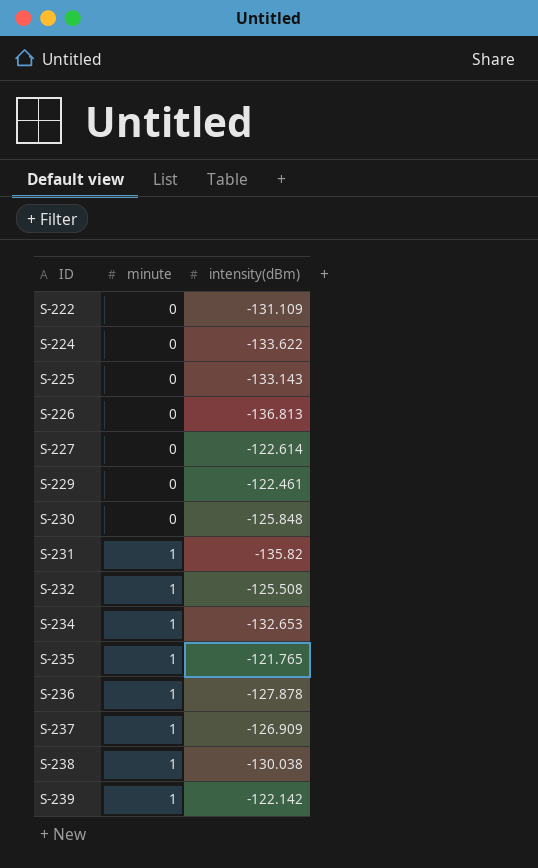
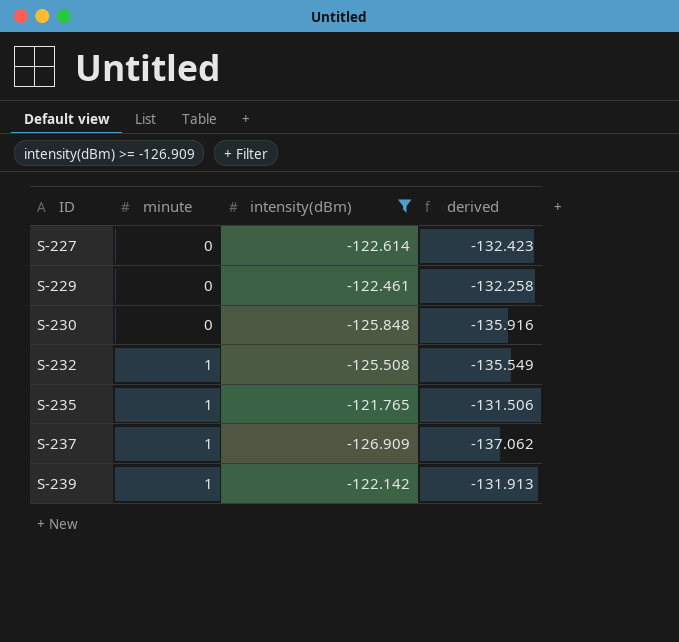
filter: none -> intensity(dBm) >= -126.909
column derived | formula: none -> [intensity(dBm)] * 1.08

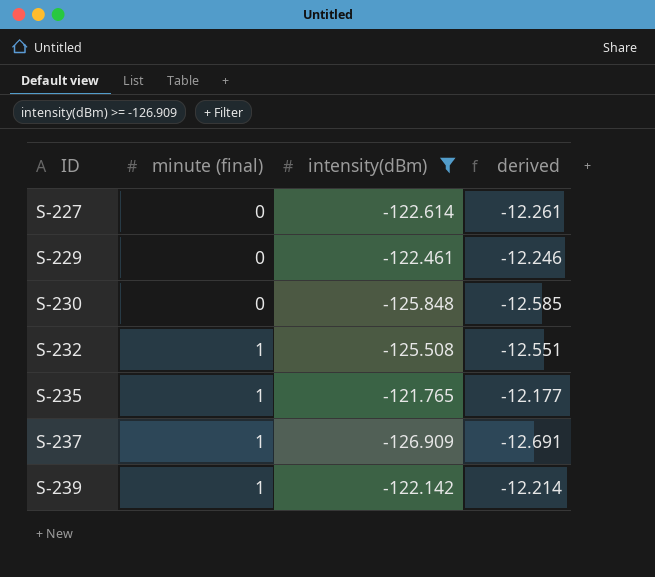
column name: minute -> minute (final)
column derived | formula: [intensity(dBm)] * 1.08 -> [intensity(dBm)] * 0.1

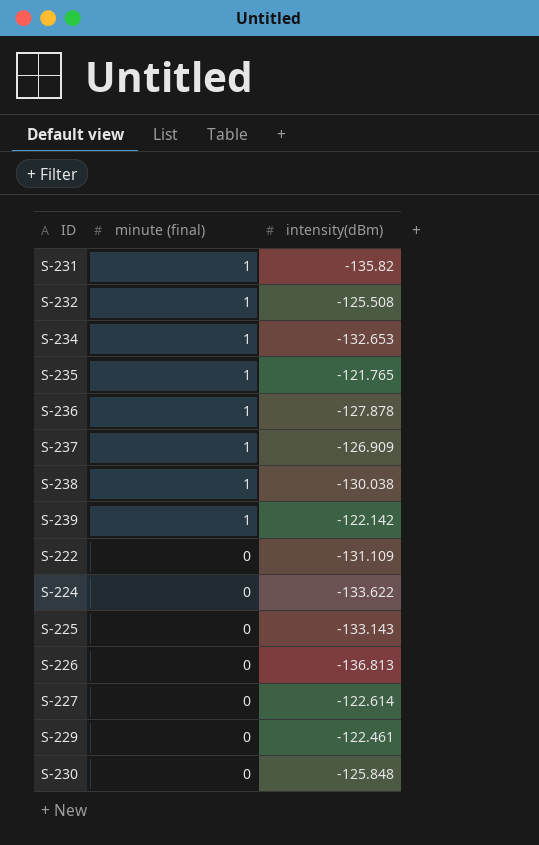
filter: intensity(dBm) >= -126.909 -> none
row order: ID ascending -> minute (final) descending
column derived | formula: [intensity(dBm)] * 0.1 -> none

